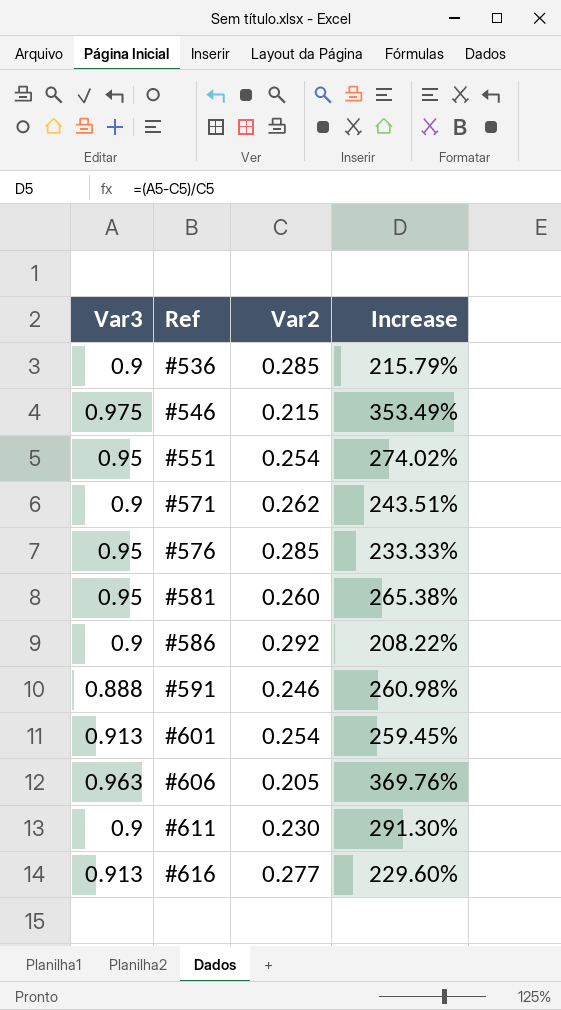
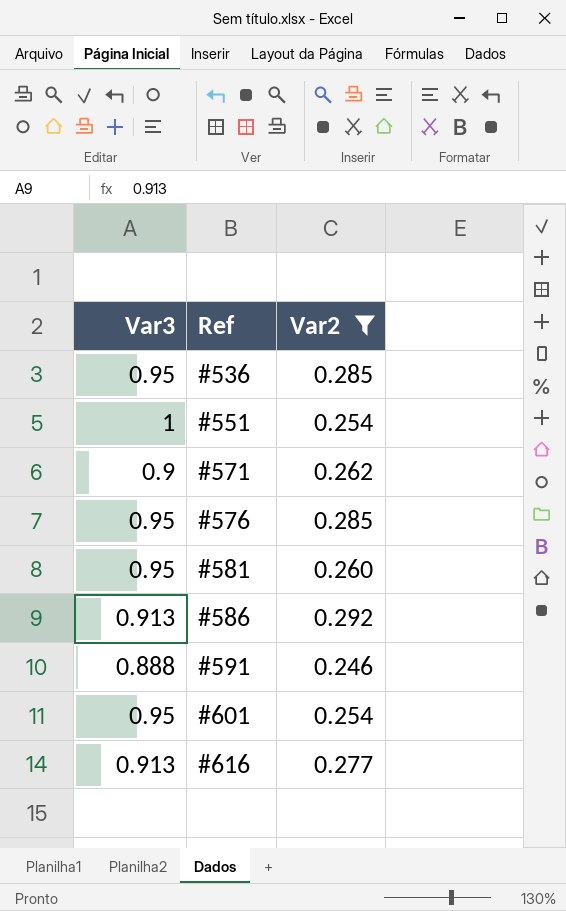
filter: none -> Var2 >= 0.246
column Increase | formula: ([Var3] - [Var2]) / [Var2] -> none
#536 | Var3: 0.9 -> 0.95
#551 | Var3: 0.95 -> 1
#586 | Var3: 0.9 -> 0.913
#601 | Var3: 0.913 -> 0.95

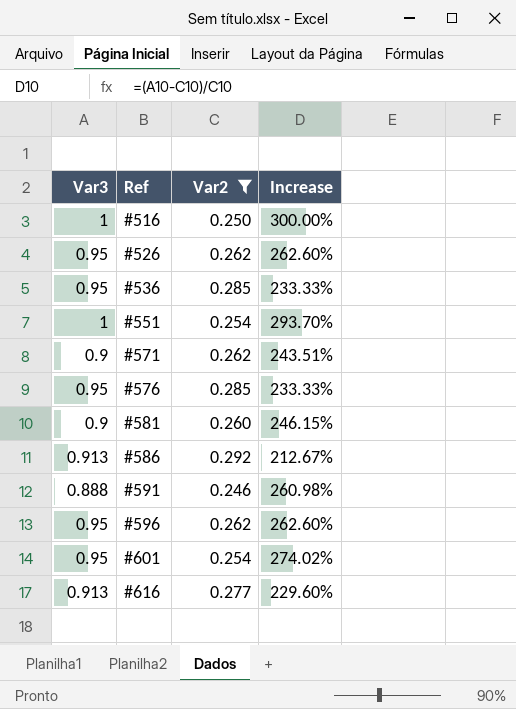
column Increase | formula: none -> ([Var3] - [Var2]) / [Var2]
row #516: none -> 1 | 0.250 | 300.00%
row #526: none -> 0.95 | 0.262 | 262.60%
#581 | Var3: 0.95 -> 0.9
row #596: none -> 0.95 | 0.262 | 262.60%

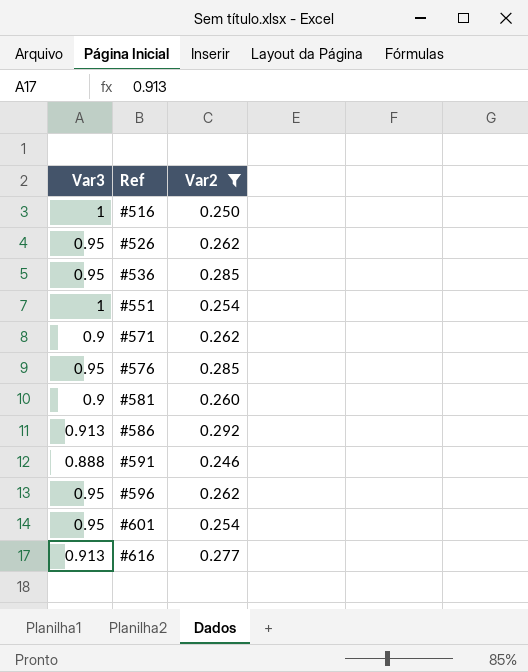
column Increase | formula: ([Var3] - [Var2]) / [Var2] -> none

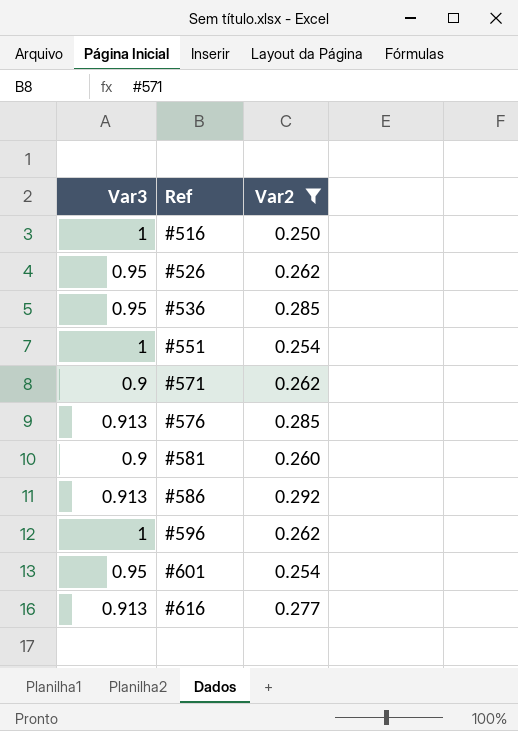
row #591: 0.888 | 0.246 -> none
#576 | Var3: 0.95 -> 0.913
#596 | Var3: 0.95 -> 1

